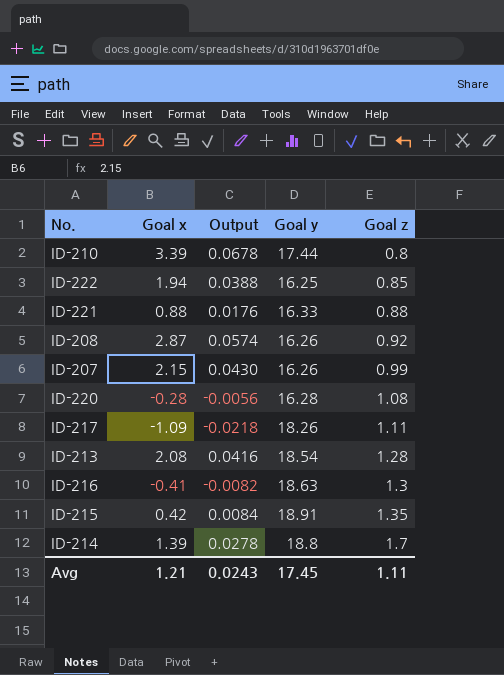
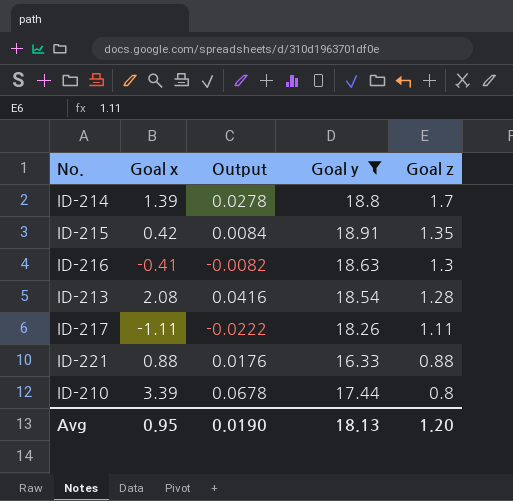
filter: none -> Goal y >= 16.33
row order: Goal z ascending -> Goal z descending
ID-217 | Goal x: -1.09 -> -1.11
ID-217 | Output: -0.0218 -> -0.0222
Avg | Goal x: 1.21 -> 0.95
Avg | Output: 0.0243 -> 0.0190
Avg | Goal y: 17.45 -> 18.13
Avg | Goal z: 1.11 -> 1.20

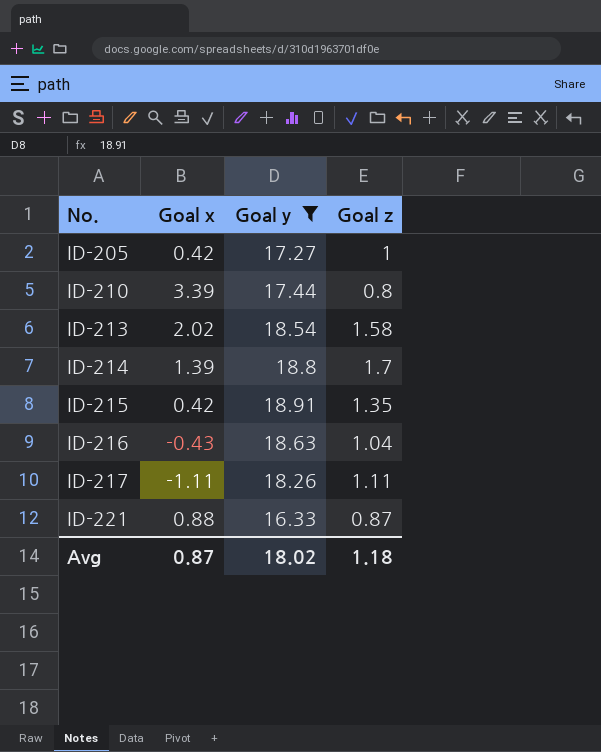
row order: Goal z descending -> No. ascending
column Output | formula: [Goal x] * 0.02 -> none
row ID-205: none -> 0.42 | 17.27 | 1
ID-213 | Goal x: 2.08 -> 2.02
ID-213 | Goal z: 1.28 -> 1.58
ID-216 | Goal x: -0.41 -> -0.43
ID-216 | Goal z: 1.3 -> 1.04
ID-221 | Goal z: 0.88 -> 0.87
Avg | Goal x: 0.95 -> 0.87
Avg | Goal y: 18.13 -> 18.02
Avg | Goal z: 1.20 -> 1.18

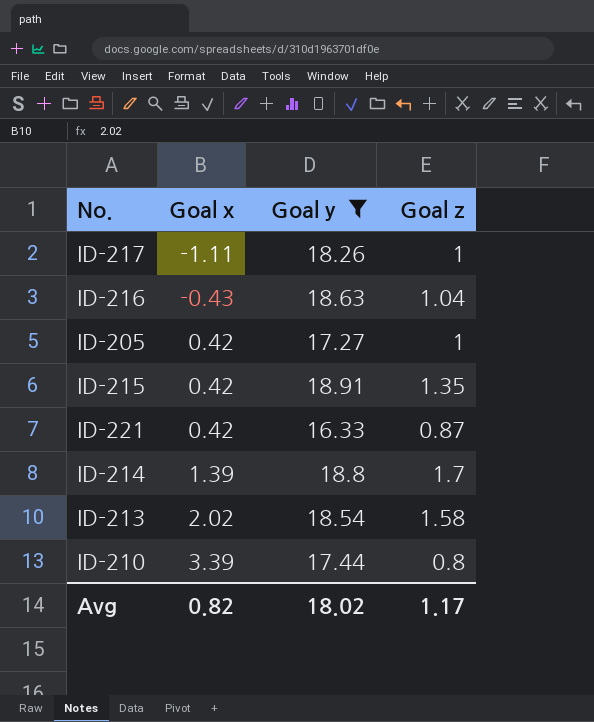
row order: No. ascending -> Goal x ascending
ID-217 | Goal z: 1.11 -> 1
ID-221 | Goal x: 0.88 -> 0.42
Avg | Goal x: 0.87 -> 0.82
Avg | Goal z: 1.18 -> 1.17

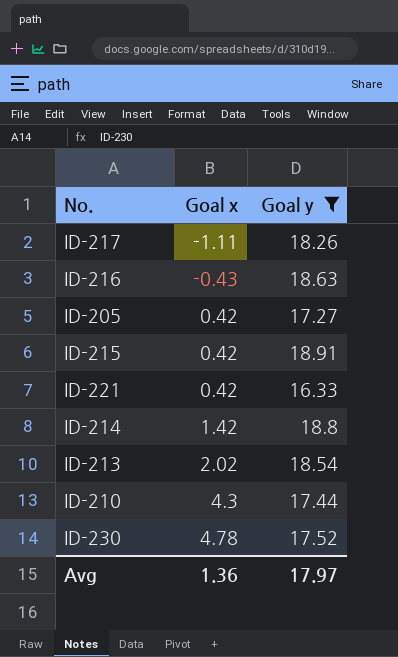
column Goal z | position: 4 -> none
ID-214 | Goal x: 1.39 -> 1.42
ID-210 | Goal x: 3.39 -> 4.3
row ID-230: none -> 4.78 | 17.52
Avg | Goal x: 0.82 -> 1.36
Avg | Goal y: 18.02 -> 17.97

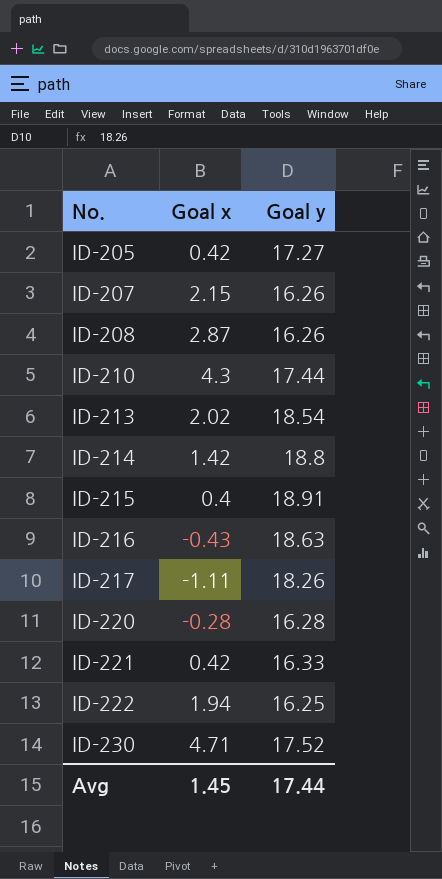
filter: Goal y >= 16.33 -> none
row order: Goal x ascending -> No. ascending
ID-215 | Goal x: 0.42 -> 0.4
ID-230 | Goal x: 4.78 -> 4.71
Avg | Goal x: 1.36 -> 1.45
Avg | Goal y: 17.97 -> 17.44

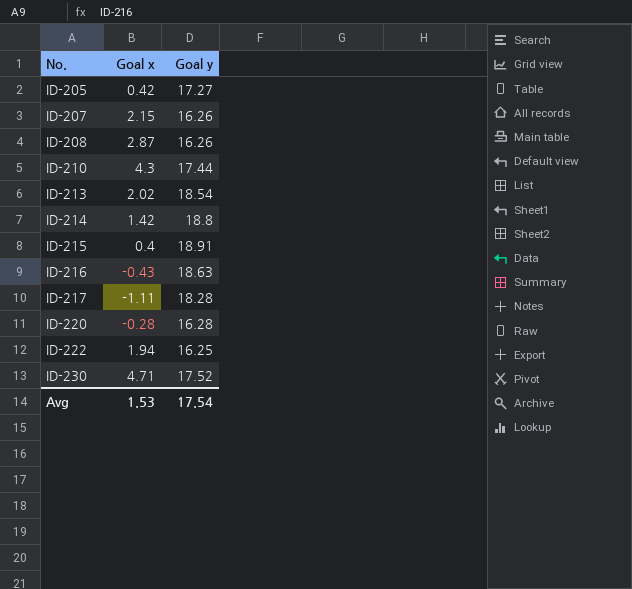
row ID-221: 0.42 | 16.33 -> none
ID-217 | Goal y: 18.26 -> 18.28
Avg | Goal x: 1.45 -> 1.53
Avg | Goal y: 17.44 -> 17.54

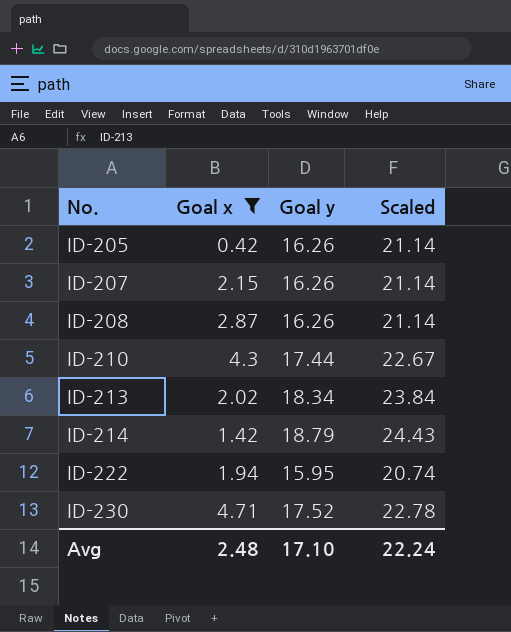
filter: none -> Goal x >= 0.42
column Scaled | formula: none -> [Goal y] * 1.3
ID-205 | Goal y: 17.27 -> 16.26
ID-213 | Goal y: 18.54 -> 18.34
ID-214 | Goal y: 18.8 -> 18.79
ID-222 | Goal y: 16.25 -> 15.95
Avg | Goal x: 1.53 -> 2.48
Avg | Goal y: 17.54 -> 17.10

